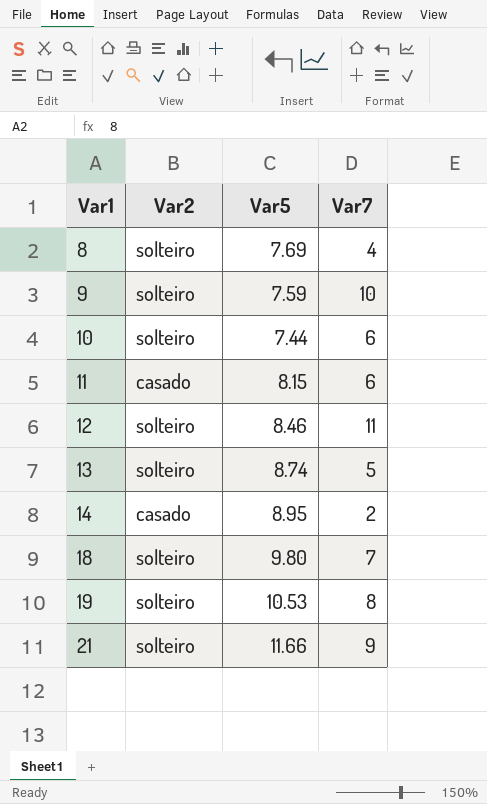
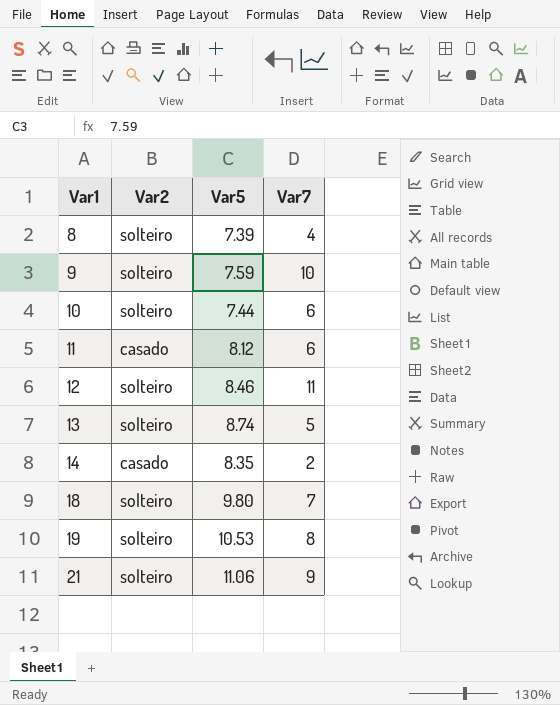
8 | Var5: 7.69 -> 7.39
11 | Var5: 8.15 -> 8.12
14 | Var5: 8.95 -> 8.35
21 | Var5: 11.66 -> 11.06

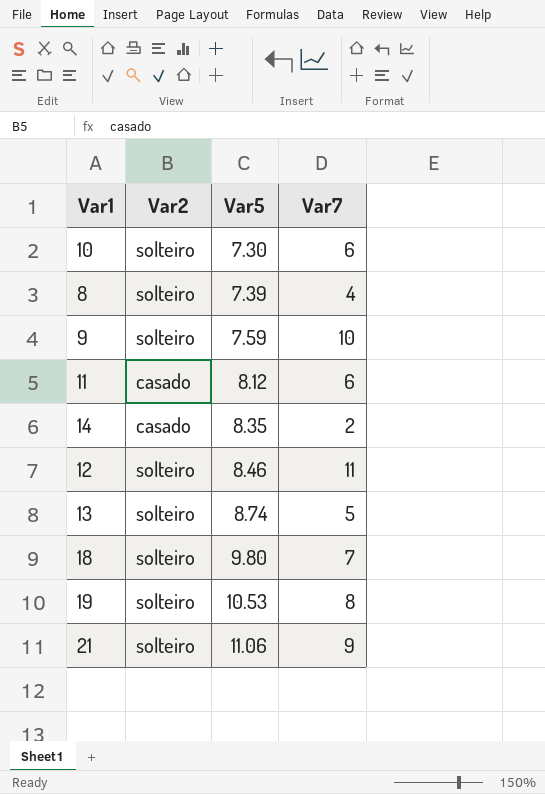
row order: Var1 ascending -> Var5 ascending
10 | Var5: 7.44 -> 7.30

